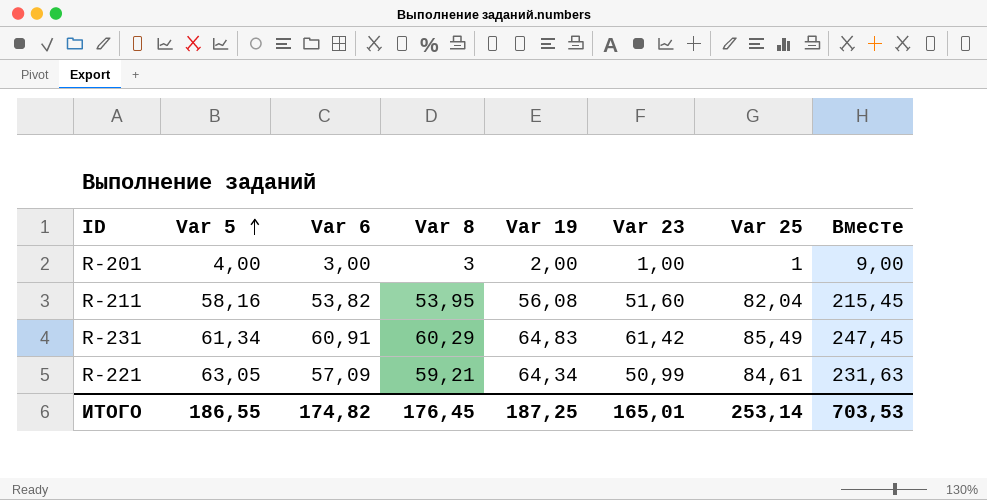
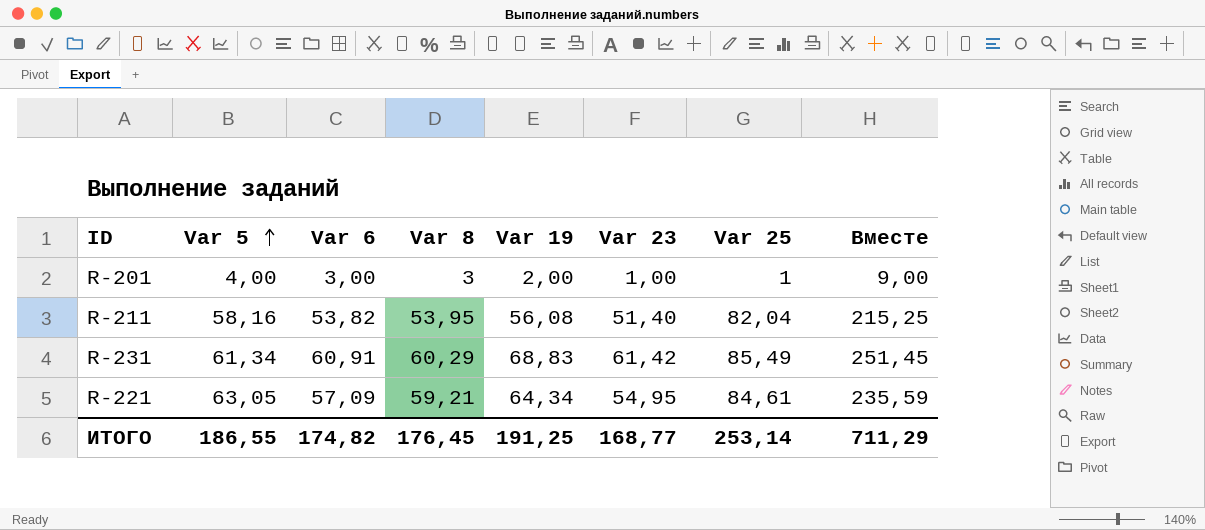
R-211 | Var 23: 51,60 -> 51,40
R-211 | Вместе: 215,45 -> 215,25
R-231 | Var 19: 64,83 -> 68,83
R-231 | Вместе: 247,45 -> 251,45
R-221 | Var 23: 50,99 -> 54,95
R-221 | Вместе: 231,63 -> 235,59
ИТОГО | Var 19: 187,25 -> 191,25
ИТОГО | Var 23: 165,01 -> 168,77
ИТОГО | Вместе: 703,53 -> 711,29

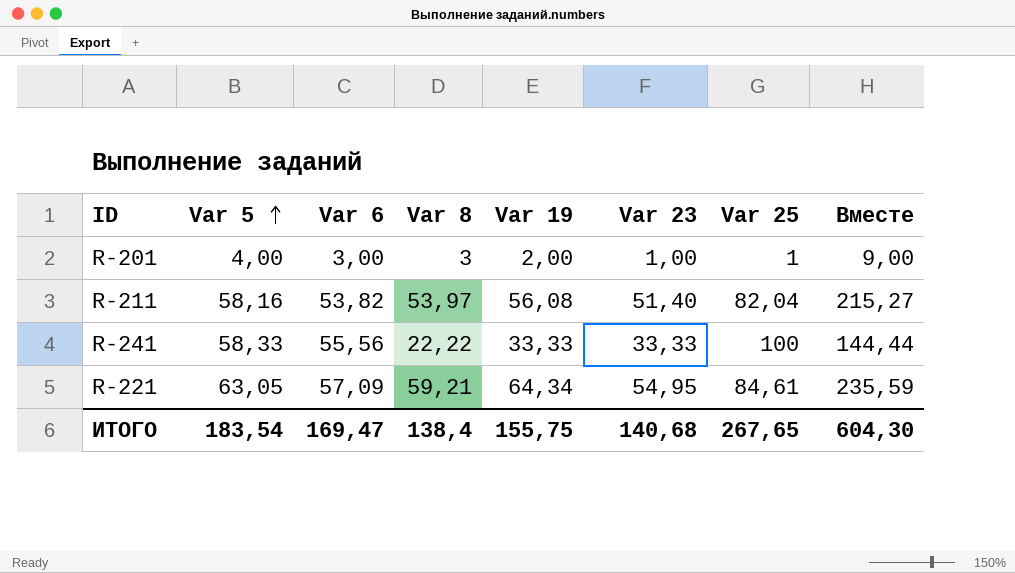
row R-231: 61,34 | 60,91 | 60,29 | 68,83 | 61,42 | 85,49 | 251,45 -> none
R-211 | Var 8: 53,95 -> 53,97
R-211 | Вместе: 215,25 -> 215,27
row R-241: none -> 58,33 | 55,56 | 22,22 | 33,33 | 33,33 | 100 | 144,44
ИТОГО | Var 5: 186,55 -> 183,54
ИТОГО | Var 6: 174,82 -> 169,47
ИТОГО | Var 8: 176,45 -> 138,4
ИТОГО | Var 19: 191,25 -> 155,75
ИТОГО | Var 23: 168,77 -> 140,68
ИТОГО | Var 25: 253,14 -> 267,65
ИТОГО | Вместе: 711,29 -> 604,30

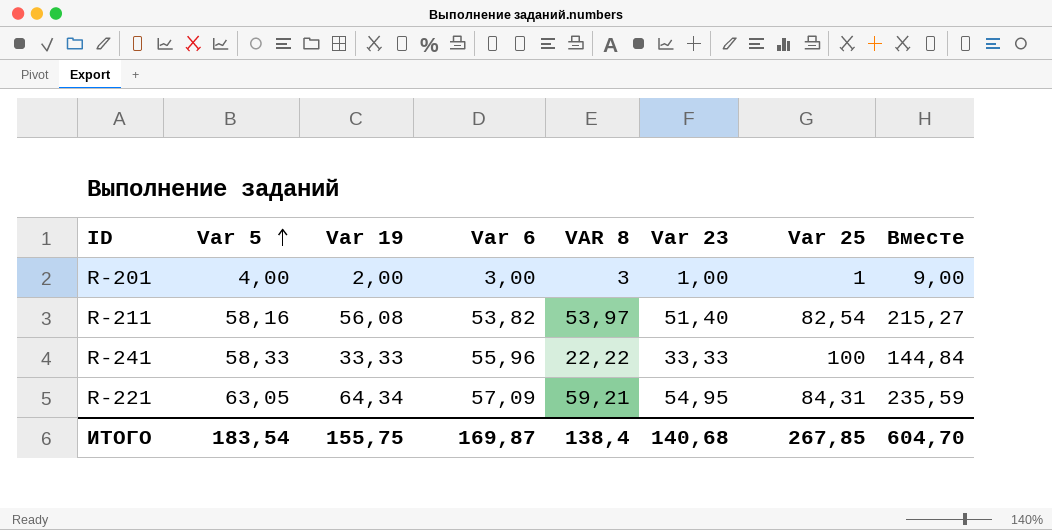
column Var 19 | position: 5 -> 3
column name: Var 8 -> VAR 8
R-211 | Var 25: 82,04 -> 82,54
R-241 | Var 6: 55,56 -> 55,96
R-241 | Вместе: 144,44 -> 144,84
R-221 | Var 25: 84,61 -> 84,31
ИТОГО | Var 6: 169,47 -> 169,87
ИТОГО | Var 25: 267,65 -> 267,85
ИТОГО | Вместе: 604,30 -> 604,70

